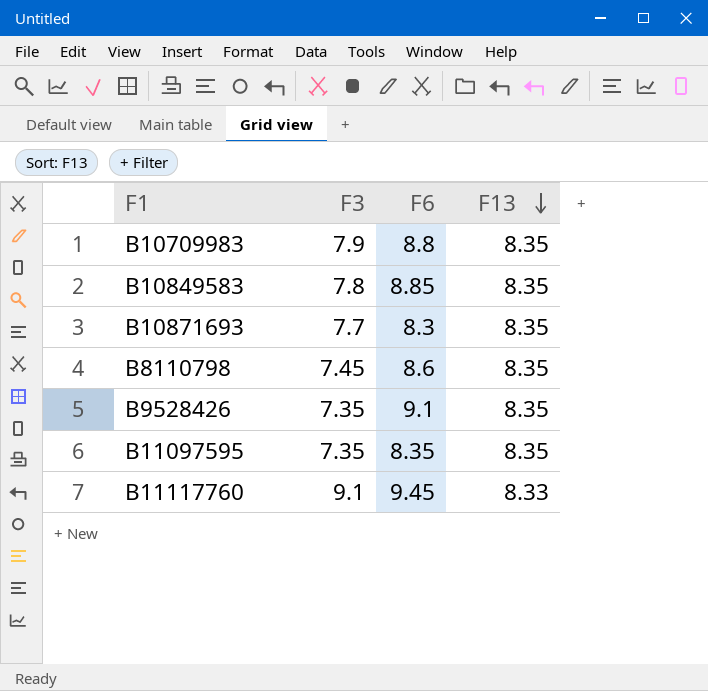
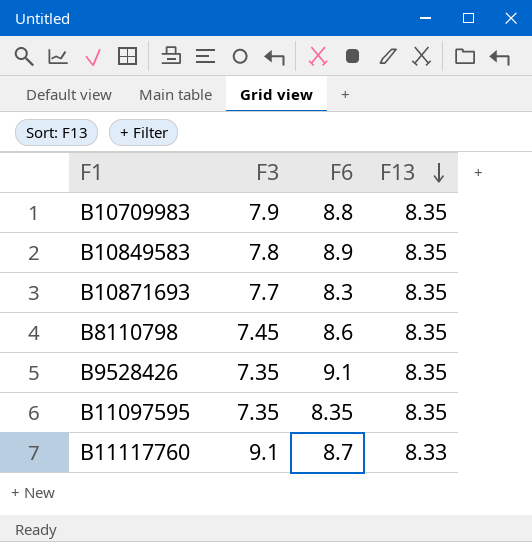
B10849583 | F6: 8.85 -> 8.9
B11117760 | F6: 9.45 -> 8.7

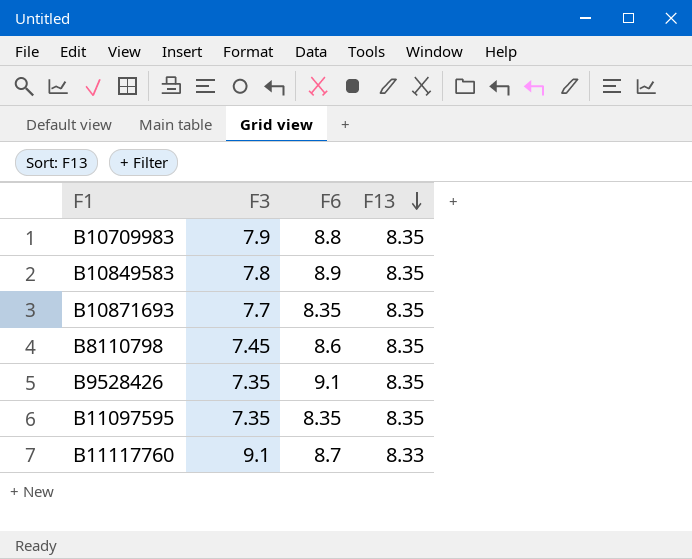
B10871693 | F6: 8.3 -> 8.35

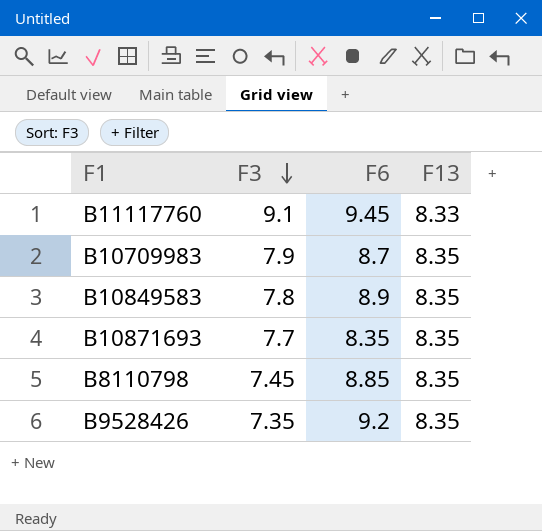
row order: F13 descending -> F3 descending
row B11097595: 7.35 | 8.35 | 8.35 -> none
B11117760 | F6: 8.7 -> 9.45
B10709983 | F6: 8.8 -> 8.7
B8110798 | F6: 8.6 -> 8.85
B9528426 | F6: 9.1 -> 9.2

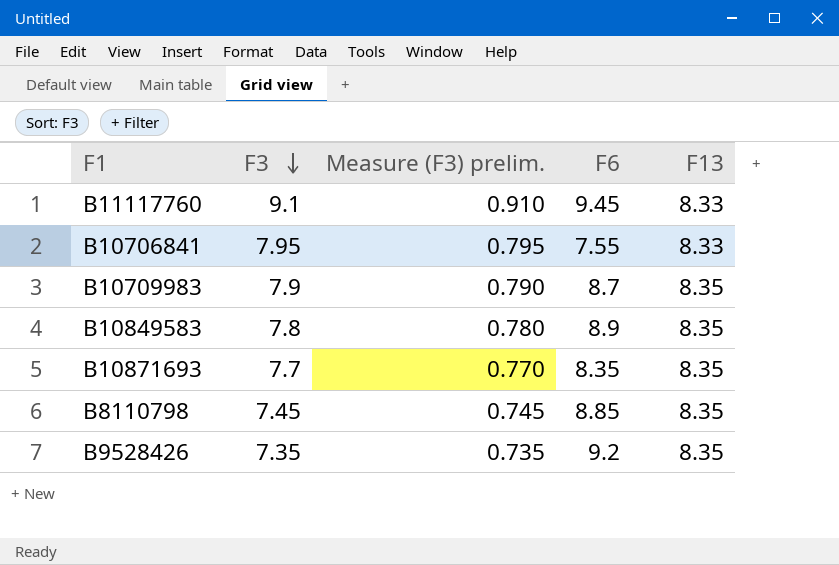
column Measure (F3) prelim. | formula: none -> [F3] * 0.1
row B10706841: none -> 7.95 | 0.795 | 7.55 | 8.33

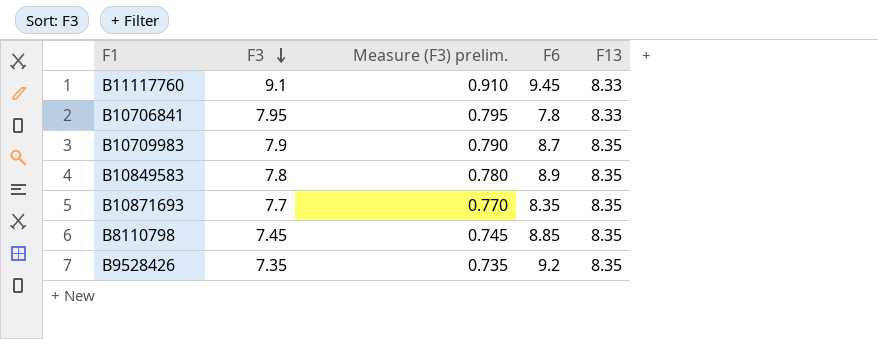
B10706841 | F6: 7.55 -> 7.8

